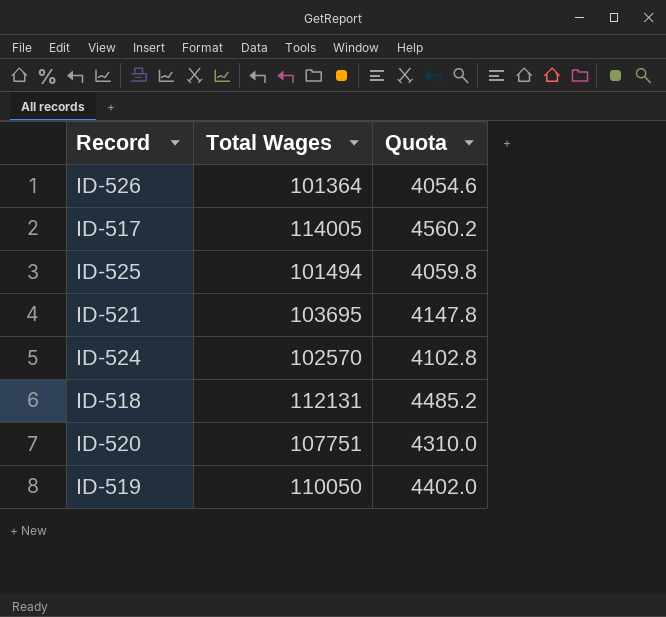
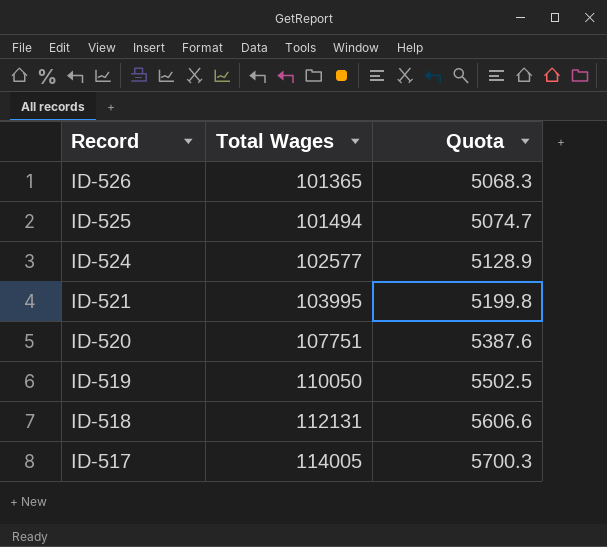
row order: none -> Record descending
column Quota | formula: [Total Wages] * 0.04 -> [Total Wages] * 0.05
ID-526 | Total Wages: 101364 -> 101365
ID-524 | Total Wages: 102570 -> 102577
ID-521 | Total Wages: 103695 -> 103995

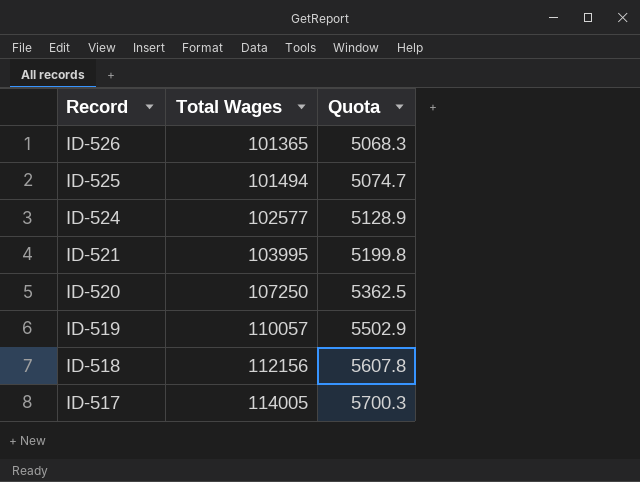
ID-520 | Total Wages: 107751 -> 107250
ID-520 | Quota: 5387.6 -> 5362.5
ID-519 | Total Wages: 110050 -> 110057
ID-519 | Quota: 5502.5 -> 5502.9
ID-518 | Total Wages: 112131 -> 112156
ID-518 | Quota: 5606.6 -> 5607.8

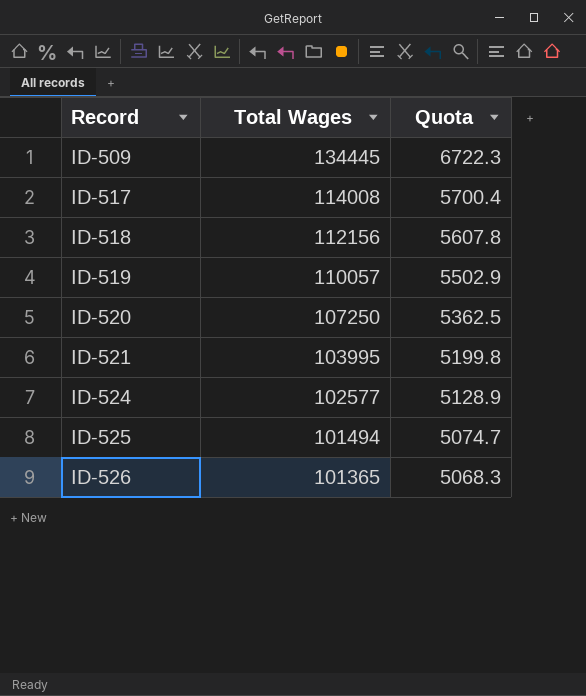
row order: Record descending -> Record ascending
row ID-509: none -> 134445 | 6722.3
ID-517 | Total Wages: 114005 -> 114008
ID-517 | Quota: 5700.3 -> 5700.4

